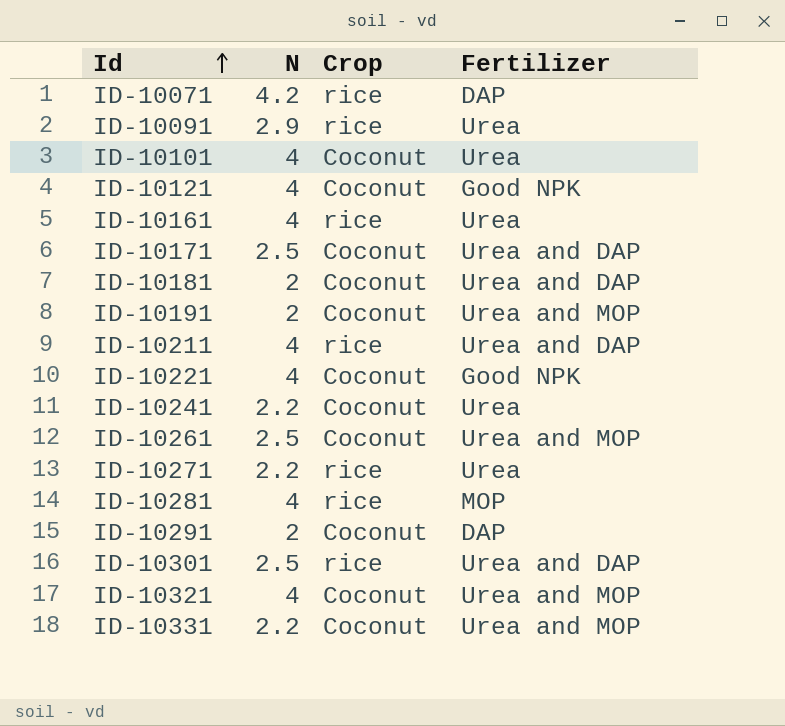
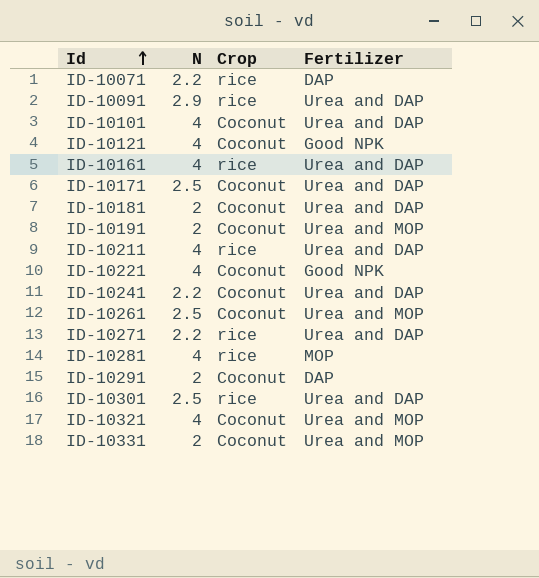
ID-10071 | N: 4.2 -> 2.2
ID-10091 | Fertilizer: Urea -> Urea and DAP
ID-10101 | Fertilizer: Urea -> Urea and DAP
ID-10161 | Fertilizer: Urea -> Urea and DAP
ID-10241 | Fertilizer: Urea -> Urea and DAP
ID-10271 | Fertilizer: Urea -> Urea and DAP
ID-10331 | N: 2.2 -> 2

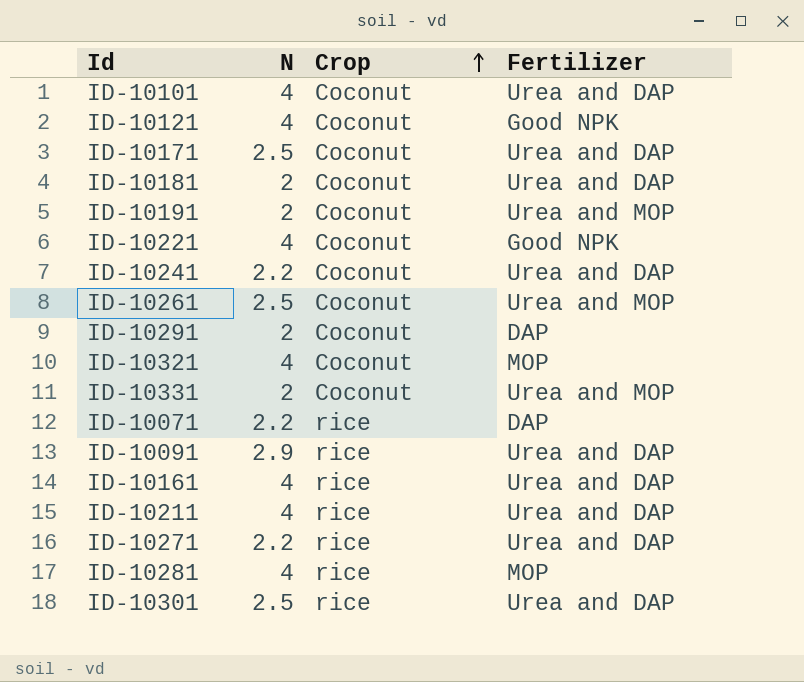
row order: Id ascending -> Crop ascending
ID-10321 | Fertilizer: Urea and MOP -> MOP

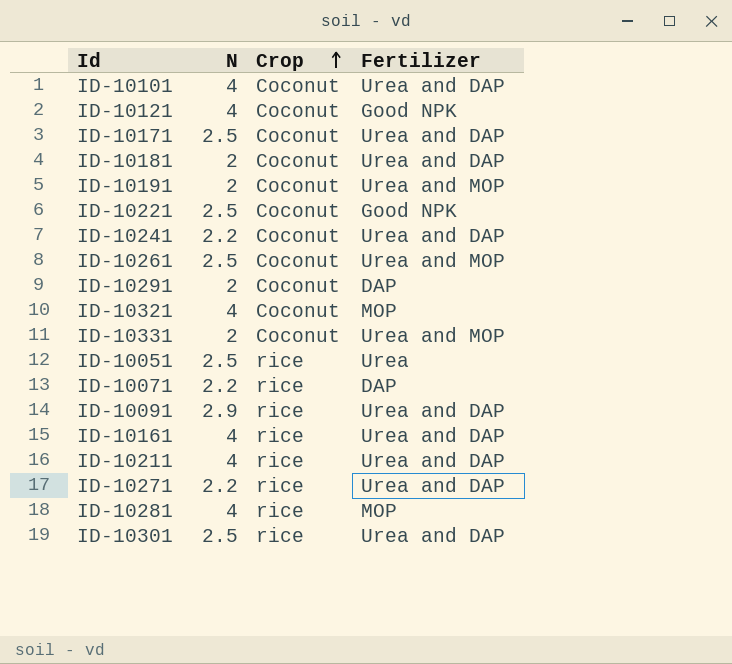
ID-10221 | N: 4 -> 2.5
row ID-10051: none -> 2.5 | rice | Urea

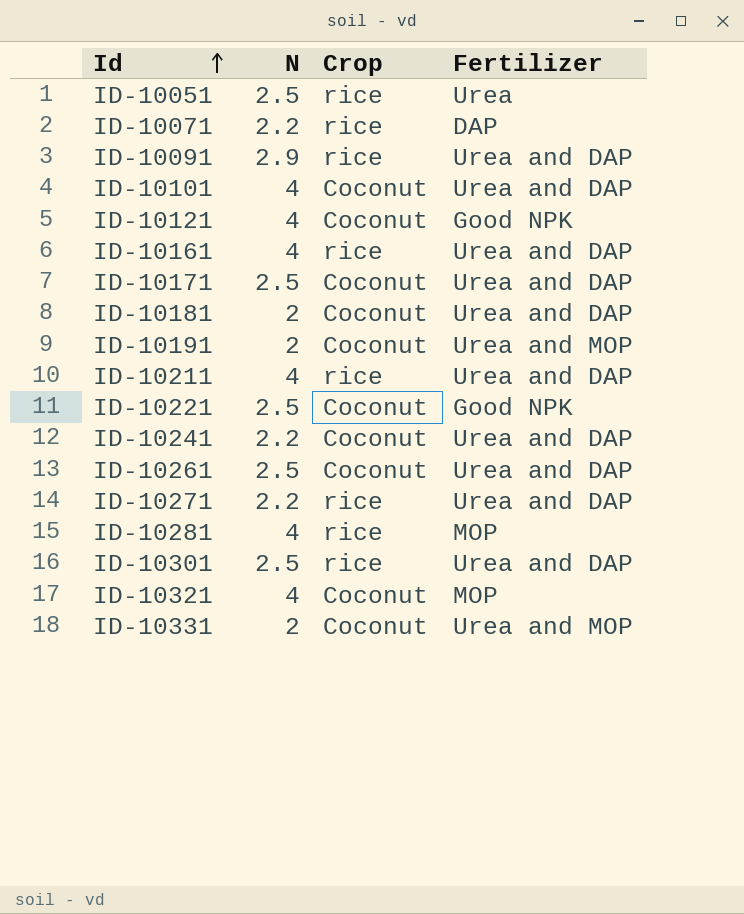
row order: Crop ascending -> Id ascending
row ID-10291: 2 | Coconut | DAP -> none
ID-10261 | Fertilizer: Urea and MOP -> Urea and DAP

